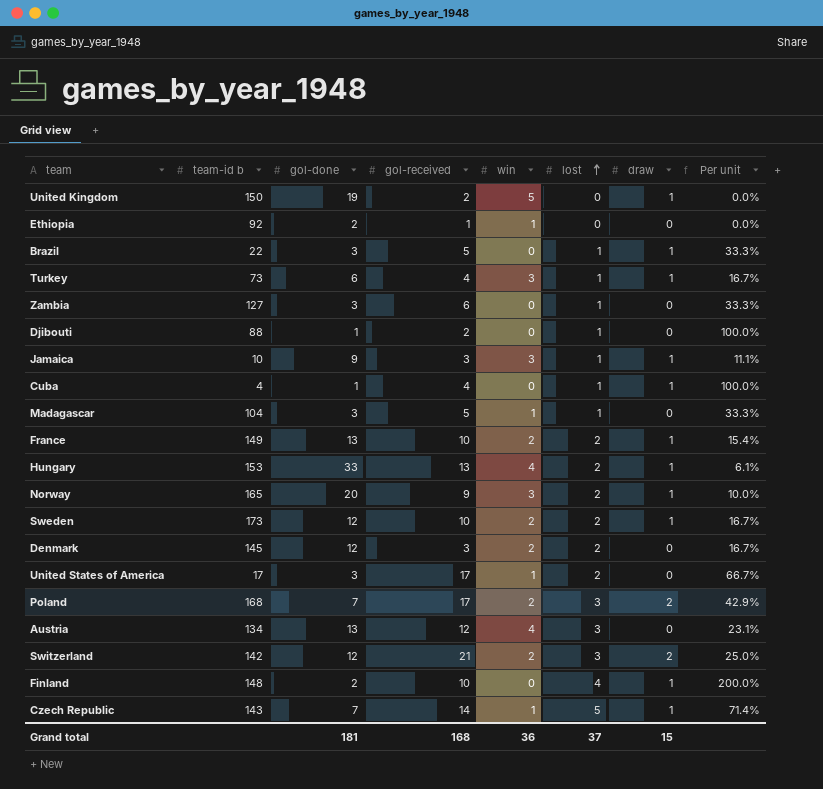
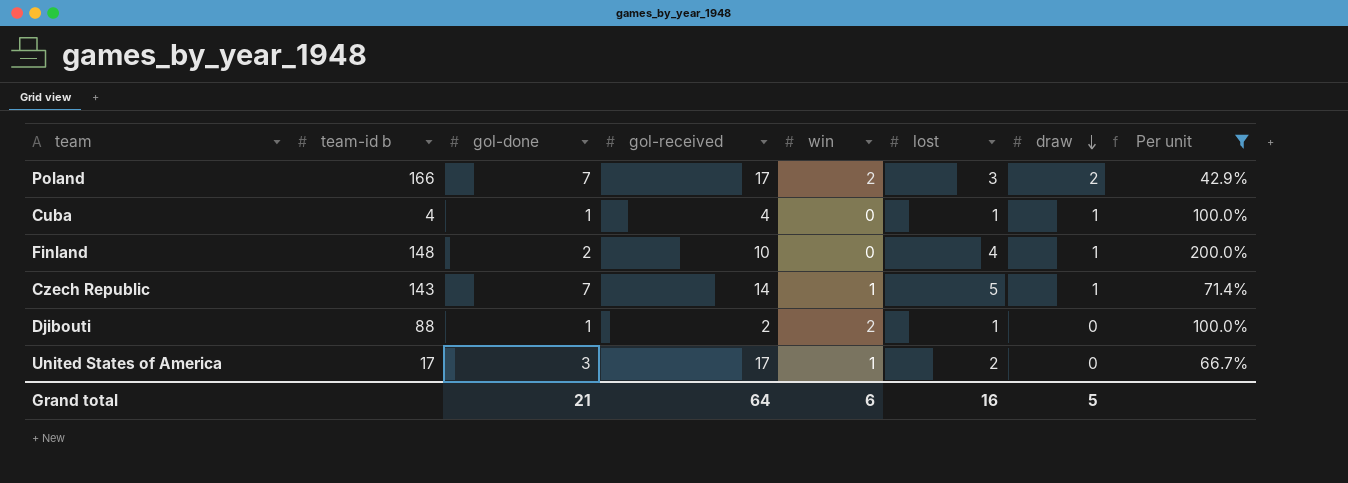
filter: none -> Per unit >= 42.9%
row order: lost ascending -> draw descending
Poland | team-id b: 168 -> 166
Djibouti | win: 0 -> 2
Grand total | gol-done: 181 -> 21
Grand total | gol-received: 168 -> 64
Grand total | win: 36 -> 6
Grand total | lost: 37 -> 16
Grand total | draw: 15 -> 5

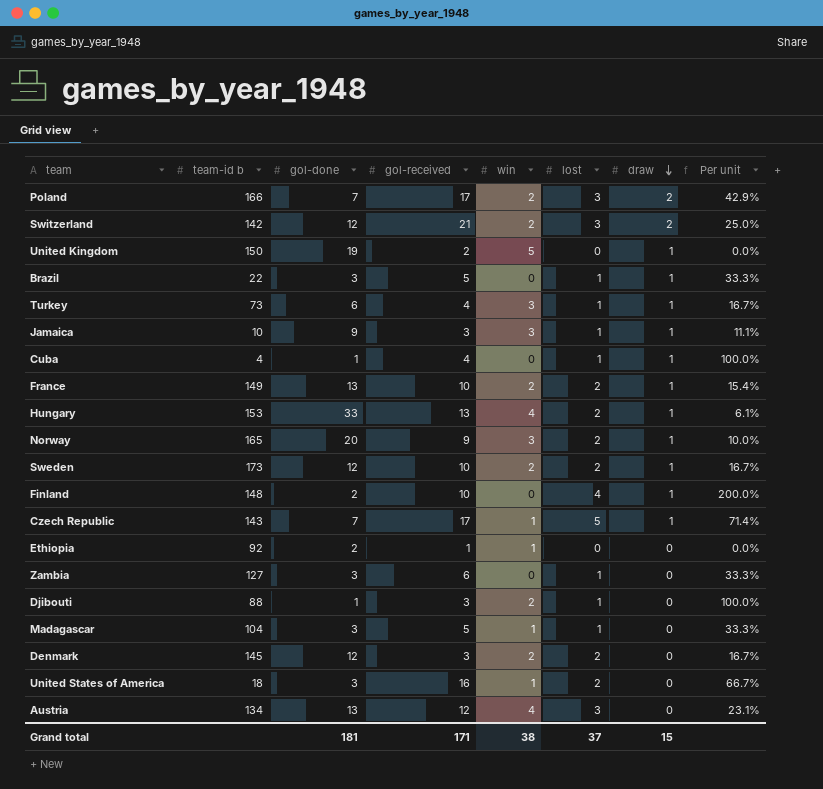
filter: Per unit >= 42.9% -> none
Czech Republic | gol-received: 14 -> 17
Djibouti | gol-received: 2 -> 3
United States of America | team-id b: 17 -> 18
United States of America | gol-received: 17 -> 16
Grand total | gol-done: 21 -> 181
Grand total | gol-received: 64 -> 171
Grand total | win: 6 -> 38
Grand total | lost: 16 -> 37
Grand total | draw: 5 -> 15

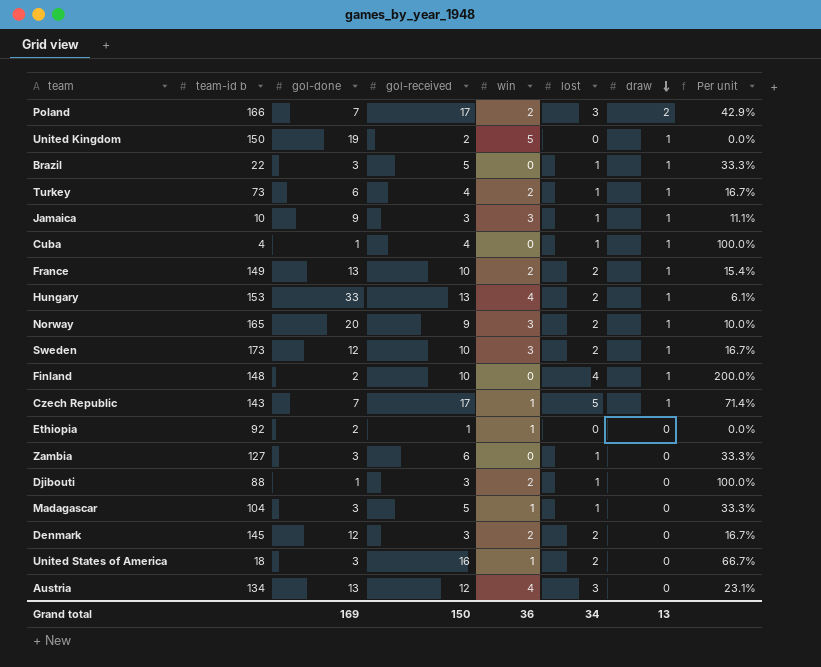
row Switzerland: 142 | 12 | 21 | 2 | 3 | 2 | 25.0% -> none
Turkey | win: 3 -> 2
Sweden | win: 2 -> 3
Grand total | gol-done: 181 -> 169
Grand total | gol-received: 171 -> 150
Grand total | win: 38 -> 36
Grand total | lost: 37 -> 34
Grand total | draw: 15 -> 13

